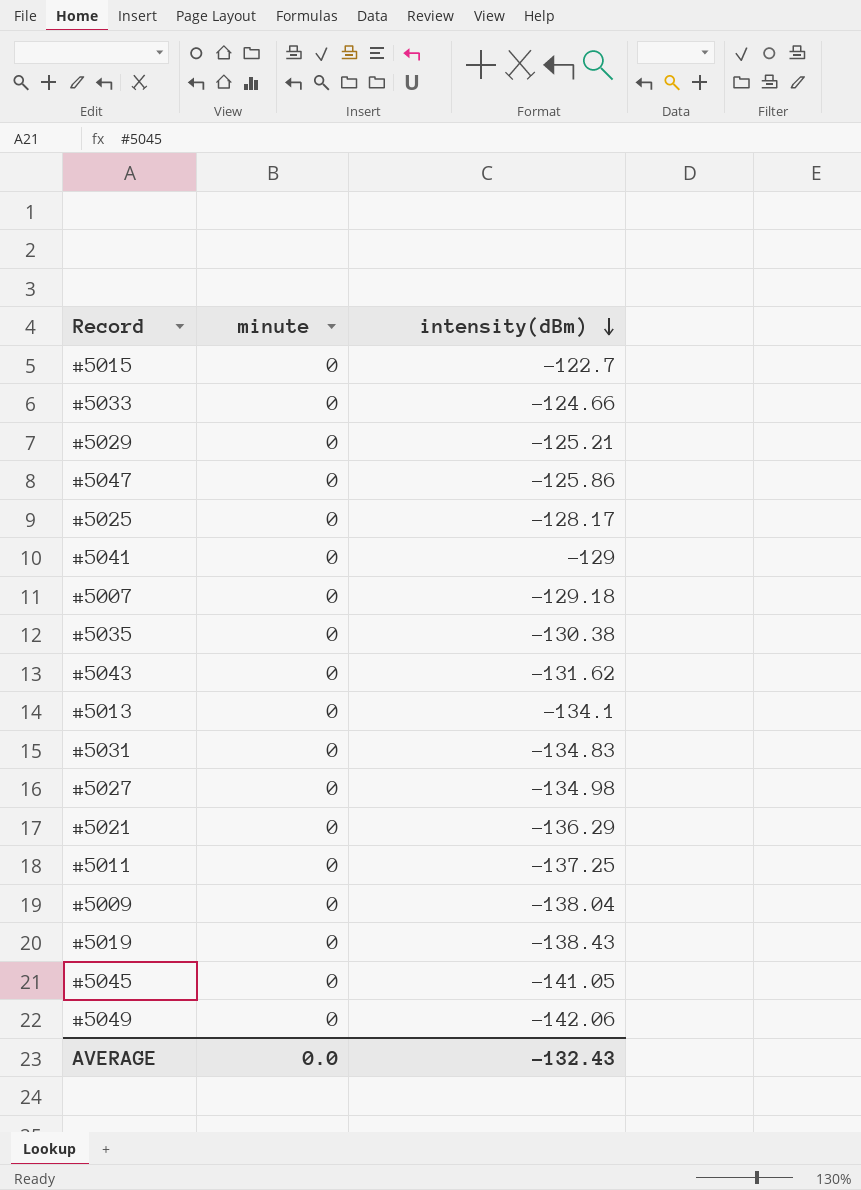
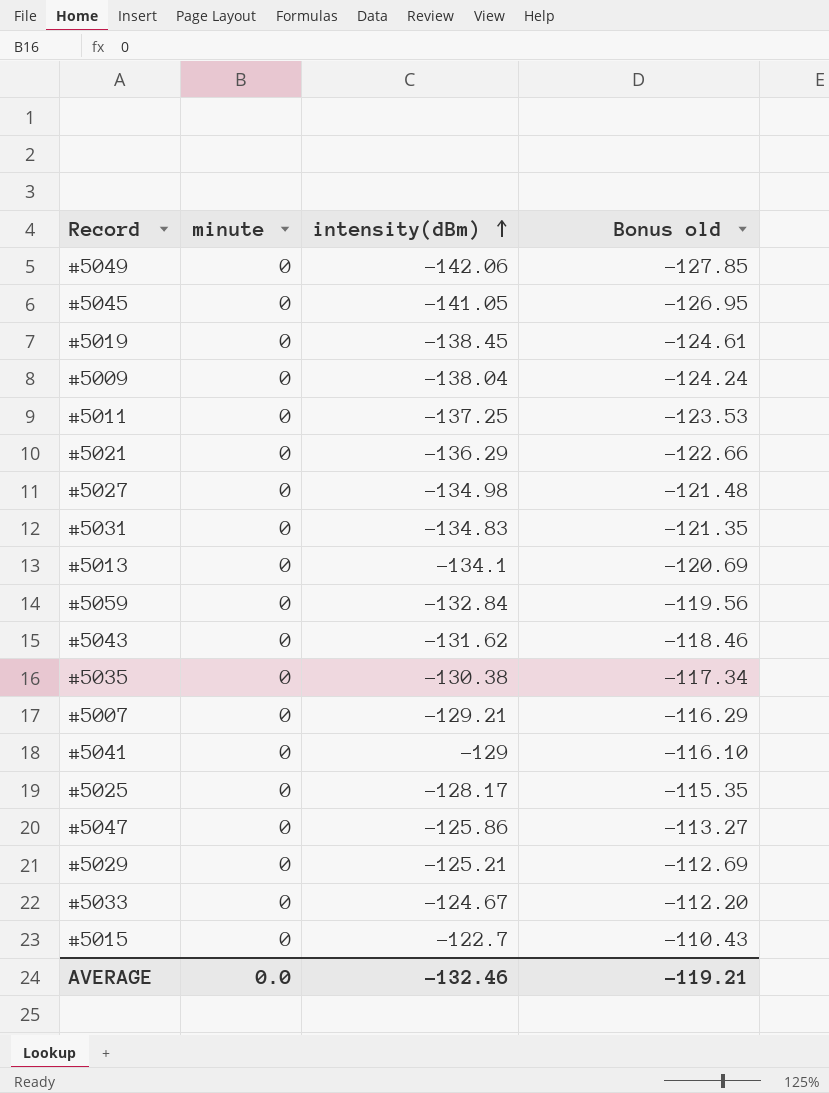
row order: intensity(dBm) descending -> intensity(dBm) ascending
column Bonus old | formula: none -> [intensity(dBm)] * 0.9
#5019 | intensity(dBm): -138.43 -> -138.45
row #5059: none -> 0 | -132.84 | -119.56
#5007 | intensity(dBm): -129.18 -> -129.21
#5033 | intensity(dBm): -124.66 -> -124.67
AVERAGE | intensity(dBm): -132.43 -> -132.46

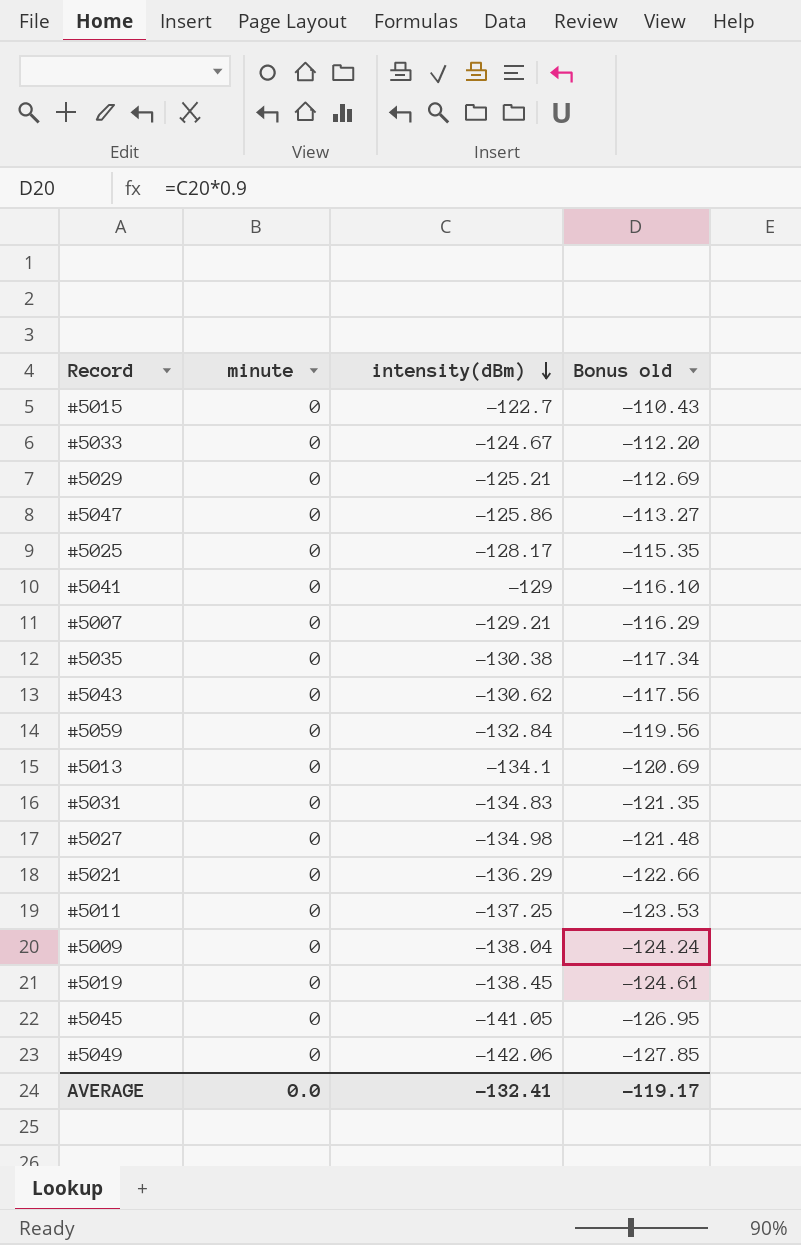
row order: intensity(dBm) ascending -> intensity(dBm) descending
#5043 | intensity(dBm): -131.62 -> -130.62
#5043 | Bonus old: -118.46 -> -117.56
AVERAGE | intensity(dBm): -132.46 -> -132.41
AVERAGE | Bonus old: -119.21 -> -119.17

